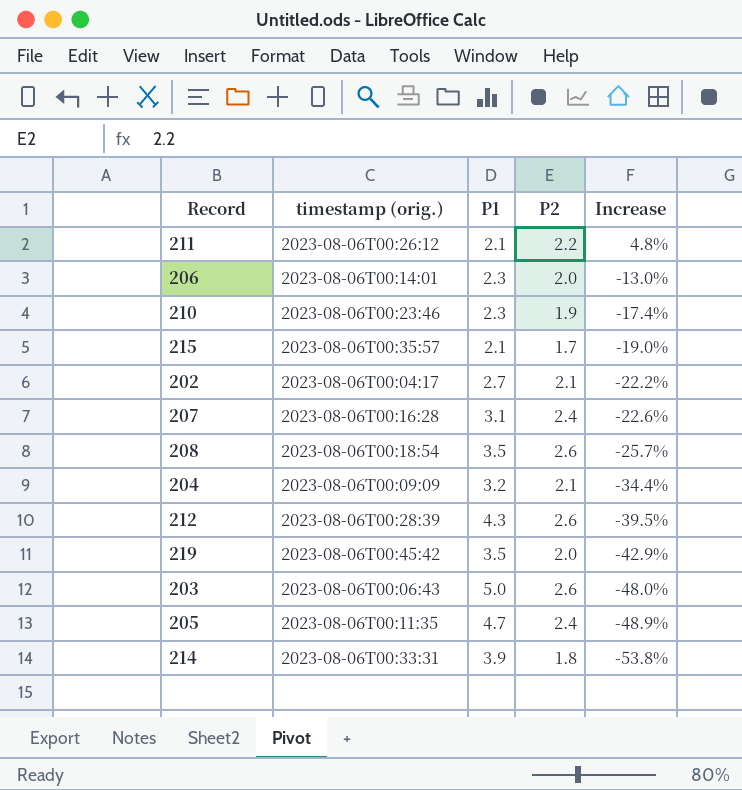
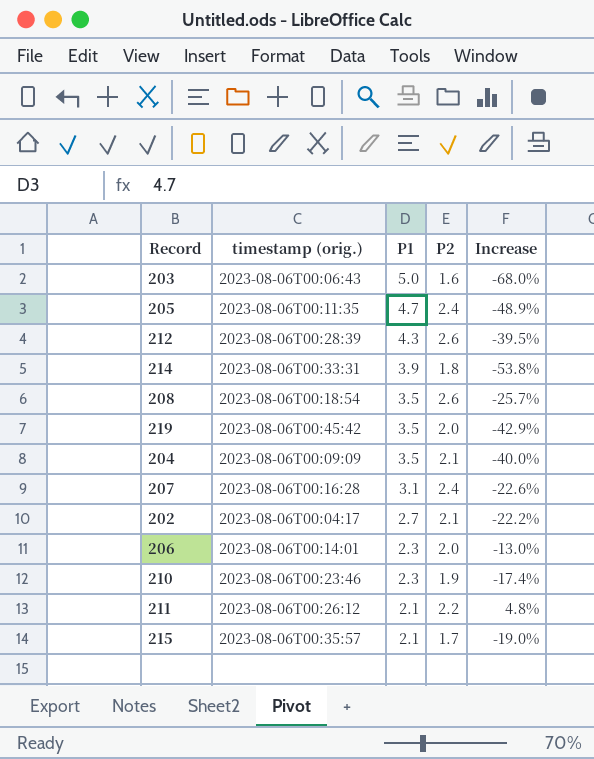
row order: Increase descending -> P1 descending
203 | P2: 2.6 -> 1.6
203 | Increase: -48.0% -> -68.0%
204 | P1: 3.2 -> 3.5
204 | Increase: -34.4% -> -40.0%

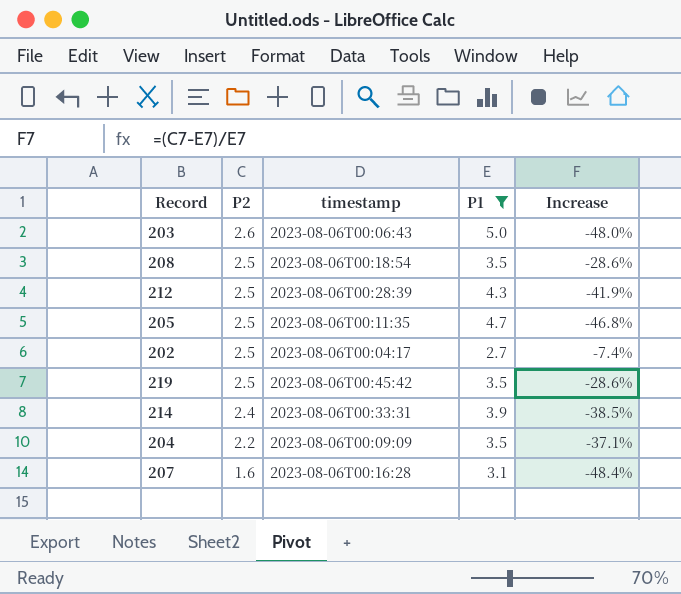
filter: none -> P1 >= 2.7
row order: P1 descending -> P2 descending
column P2 | position: 4 -> 2
column name: timestamp (orig.) -> timestamp
203 | P2: 1.6 -> 2.6
203 | Increase: -68.0% -> -48.0%
208 | P2: 2.6 -> 2.5
208 | Increase: -25.7% -> -28.6%
212 | P2: 2.6 -> 2.5
212 | Increase: -39.5% -> -41.9%
205 | P2: 2.4 -> 2.5
205 | Increase: -48.9% -> -46.8%
202 | P2: 2.1 -> 2.5
202 | Increase: -22.2% -> -7.4%
219 | P2: 2.0 -> 2.5
219 | Increase: -42.9% -> -28.6%
214 | P2: 1.8 -> 2.4
214 | Increase: -53.8% -> -38.5%
204 | P2: 2.1 -> 2.2
204 | Increase: -40.0% -> -37.1%
207 | P2: 2.4 -> 1.6
207 | Increase: -22.6% -> -48.4%

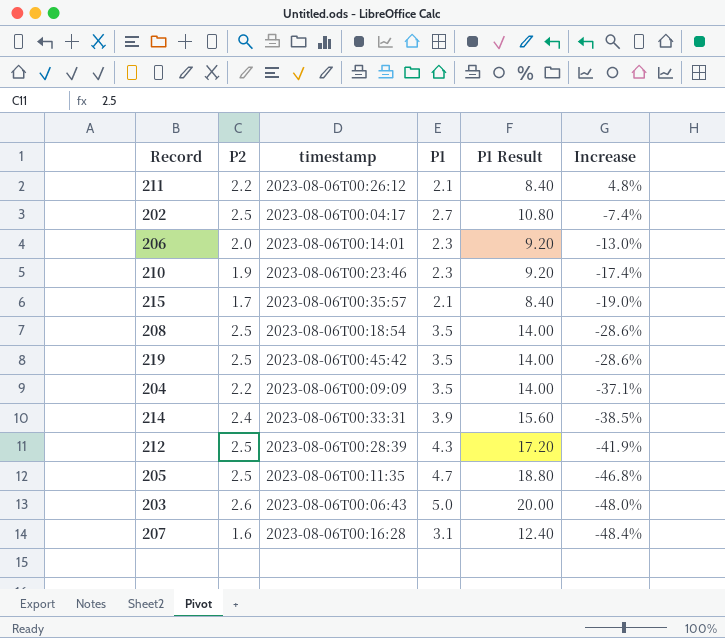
filter: P1 >= 2.7 -> none
row order: P2 descending -> Increase descending
column P1 Result | formula: none -> [P1] * 4

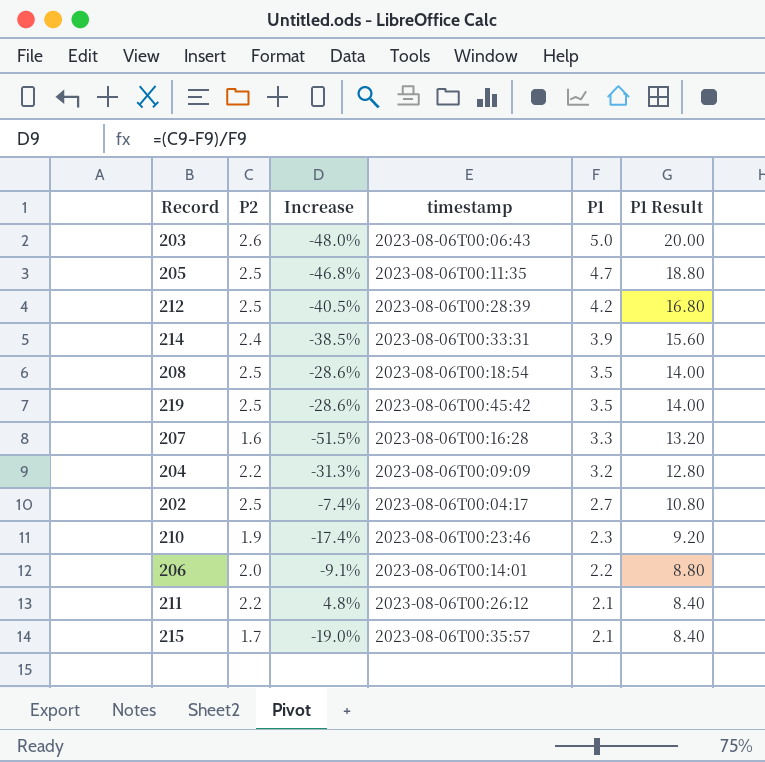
row order: Increase descending -> P1 descending
column Increase | position: 6 -> 3
212 | Increase: -41.9% -> -40.5%
212 | P1: 4.3 -> 4.2
212 | P1 Result: 17.20 -> 16.80
207 | Increase: -48.4% -> -51.5%
207 | P1: 3.1 -> 3.3
207 | P1 Result: 12.40 -> 13.20
204 | Increase: -37.1% -> -31.3%
204 | P1: 3.5 -> 3.2
204 | P1 Result: 14.00 -> 12.80
206 | Increase: -13.0% -> -9.1%
206 | P1: 2.3 -> 2.2
206 | P1 Result: 9.20 -> 8.80

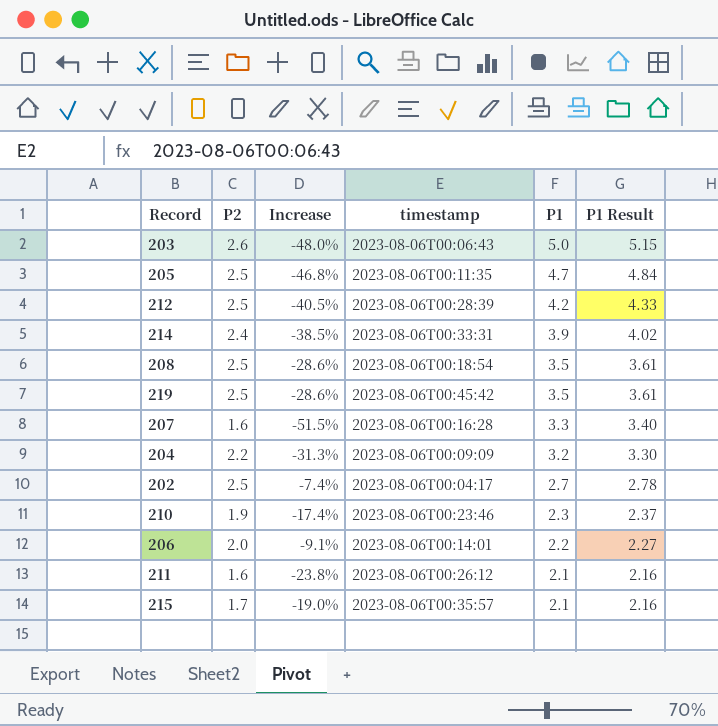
column P1 Result | formula: [P1] * 4 -> [P1] * 1.03
211 | P2: 2.2 -> 1.6
211 | Increase: 4.8% -> -23.8%

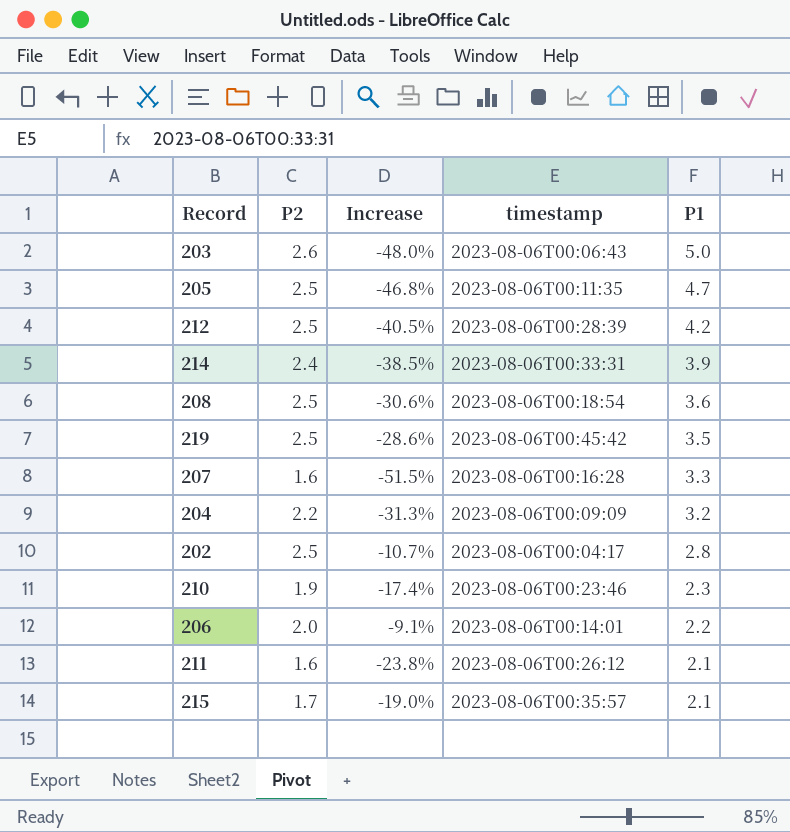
column P1 Result | formula: [P1] * 1.03 -> none
208 | Increase: -28.6% -> -30.6%
208 | P1: 3.5 -> 3.6
202 | Increase: -7.4% -> -10.7%
202 | P1: 2.7 -> 2.8

